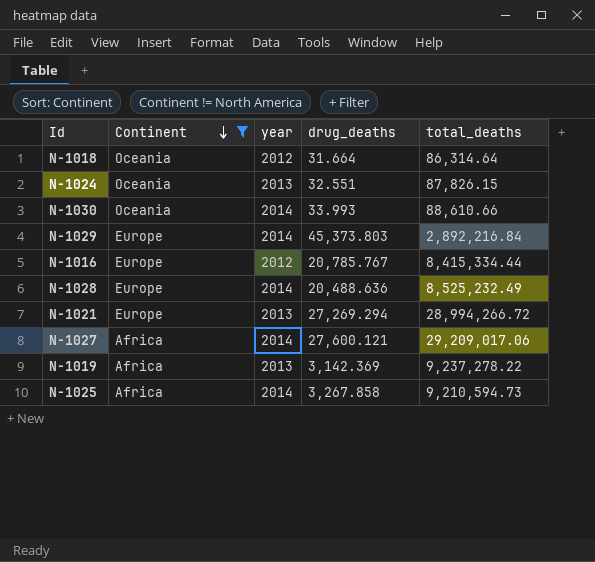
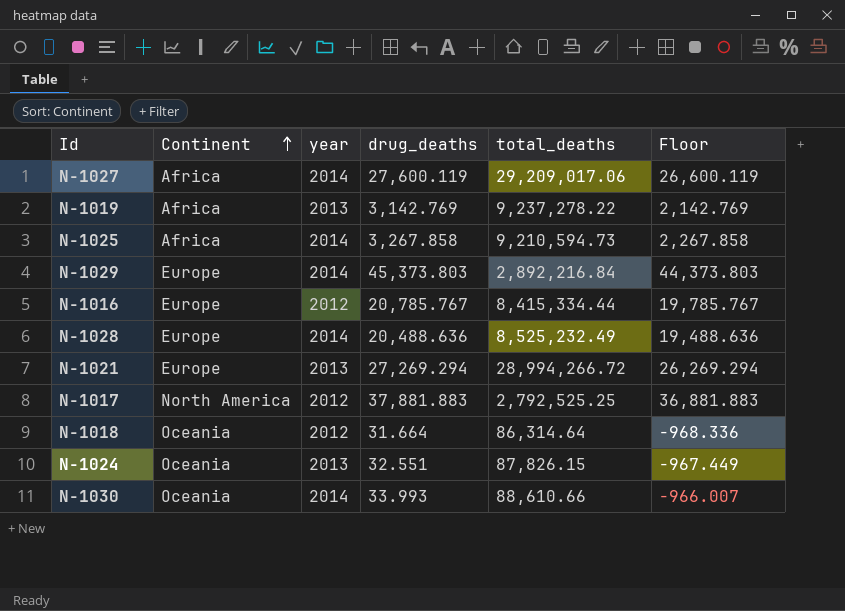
filter: Continent != North America -> none
row order: Continent descending -> Continent ascending
column Floor | formula: none -> [drug_deaths] - 1000
N-1027 | drug_deaths: 27,600.121 -> 27,600.119
N-1019 | drug_deaths: 3,142.369 -> 3,142.769

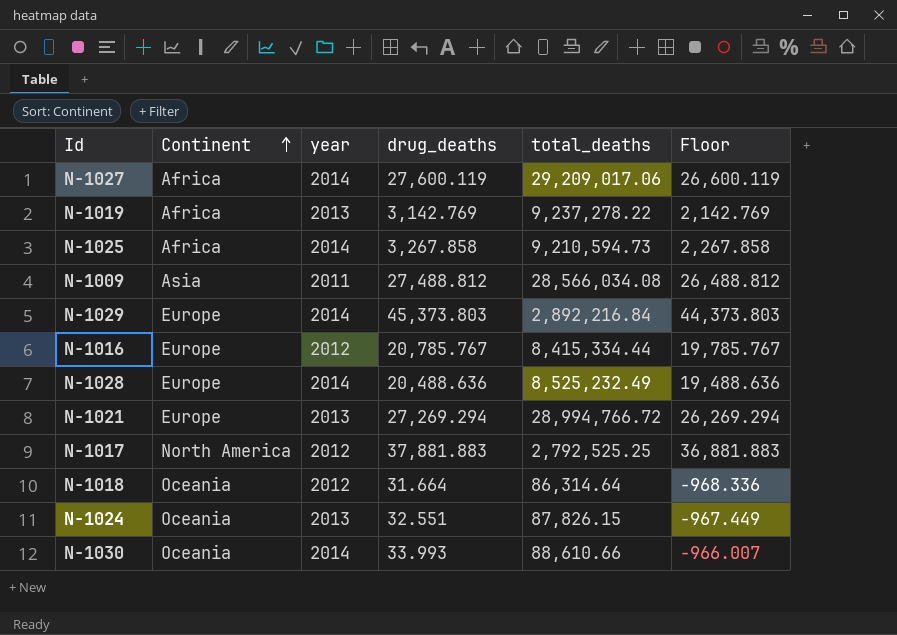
row N-1009: none -> Asia | 2011 | 27,488.812 | 28,566,034.08 | 26,488.812
N-1021 | total_deaths: 28,994,266.72 -> 28,994,766.72

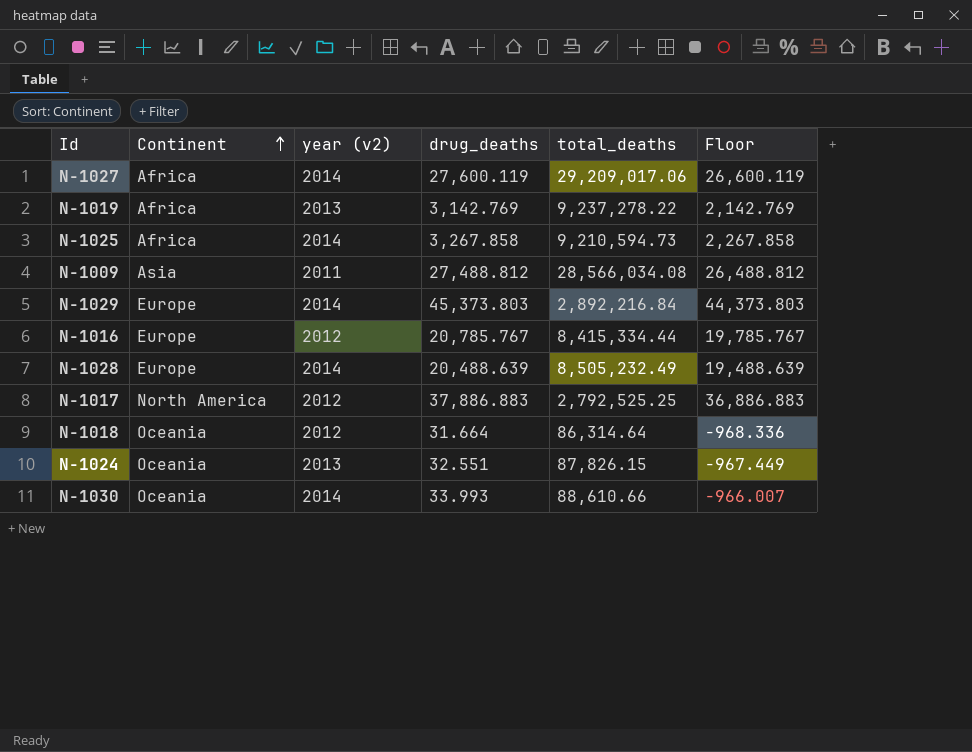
column name: year -> year (v2)
row N-1021: Europe | 2013 | 27,269.294 | 28,994,766.72 | 26,269.294 -> none
N-1028 | drug_deaths: 20,488.636 -> 20,488.639
N-1028 | total_deaths: 8,525,232.49 -> 8,505,232.49
N-1028 | Floor: 19,488.636 -> 19,488.639
N-1017 | drug_deaths: 37,881.883 -> 37,886.883
N-1017 | Floor: 36,881.883 -> 36,886.883

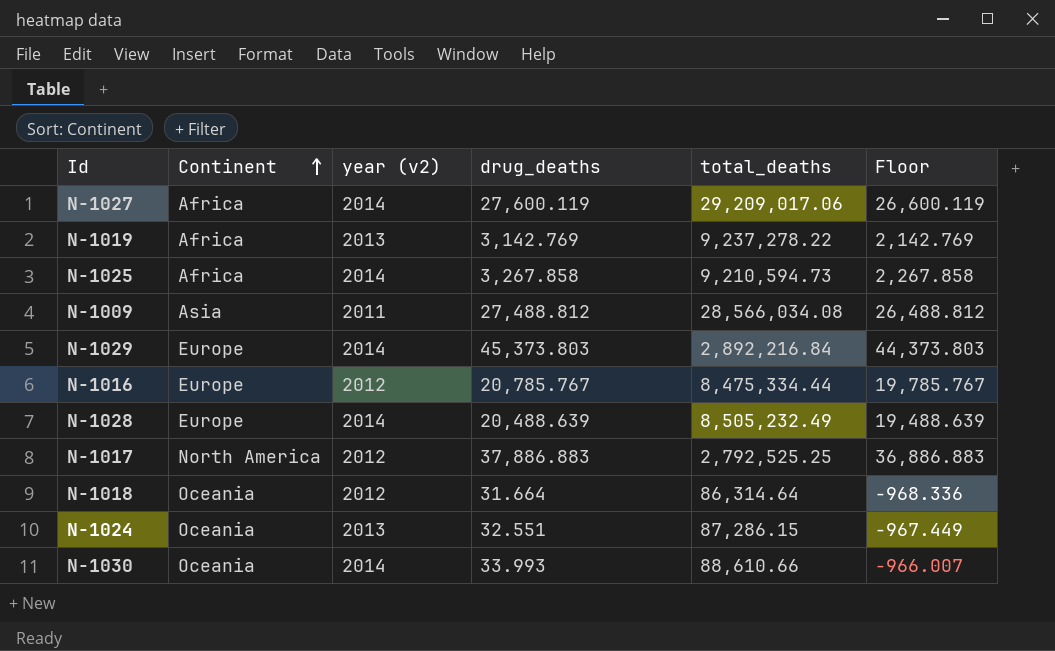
N-1016 | total_deaths: 8,415,334.44 -> 8,475,334.44
N-1024 | total_deaths: 87,826.15 -> 87,286.15

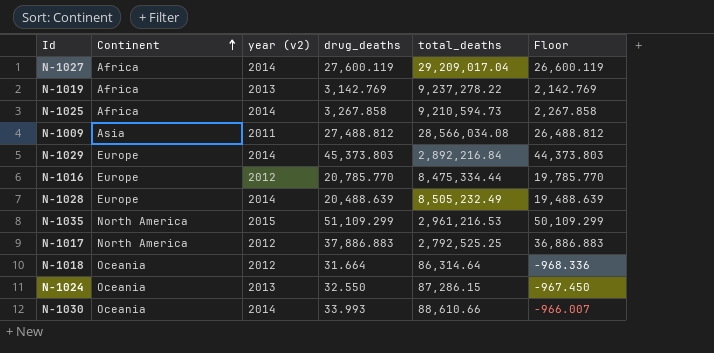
N-1027 | total_deaths: 29,209,017.06 -> 29,209,017.04
N-1016 | drug_deaths: 20,785.767 -> 20,785.770
N-1016 | Floor: 19,785.767 -> 19,785.770
row N-1035: none -> North America | 2015 | 51,109.299 | 2,961,216.53 | 50,109.299
N-1024 | drug_deaths: 32.551 -> 32.550
N-1024 | Floor: -967.449 -> -967.450

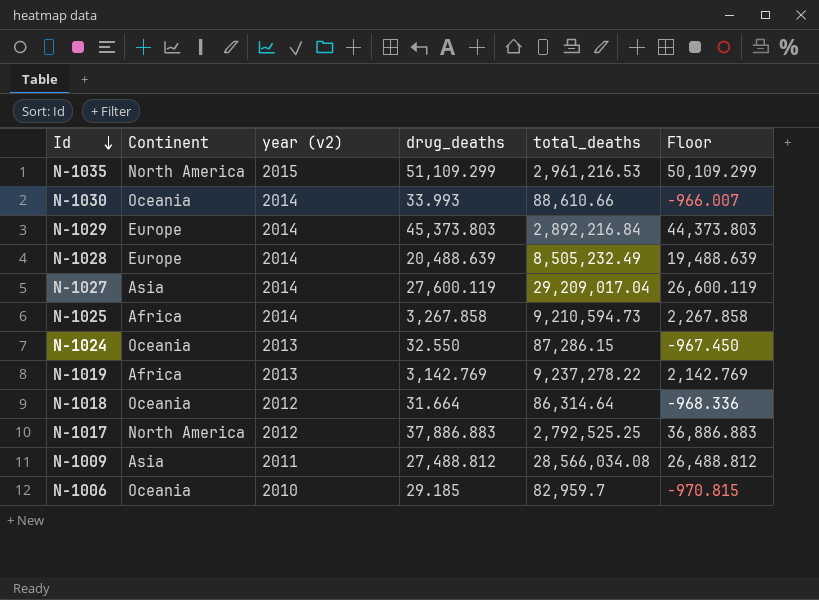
row order: Continent ascending -> Id descending
row N-1016: Europe | 2012 | 20,785.770 | 8,475,334.44 | 19,785.770 -> none
N-1027 | Continent: Africa -> Asia
row N-1006: none -> Oceania | 2010 | 29.185 | 82,959.7 | -970.815

